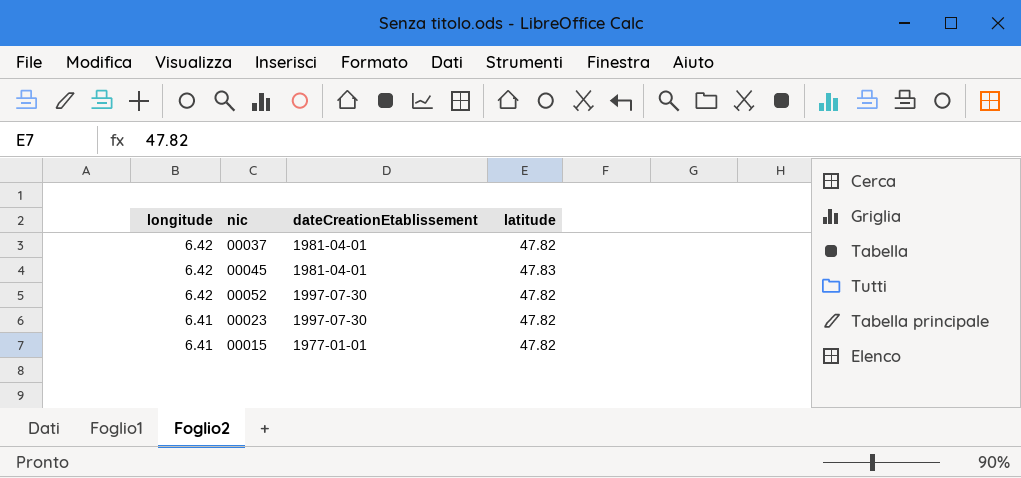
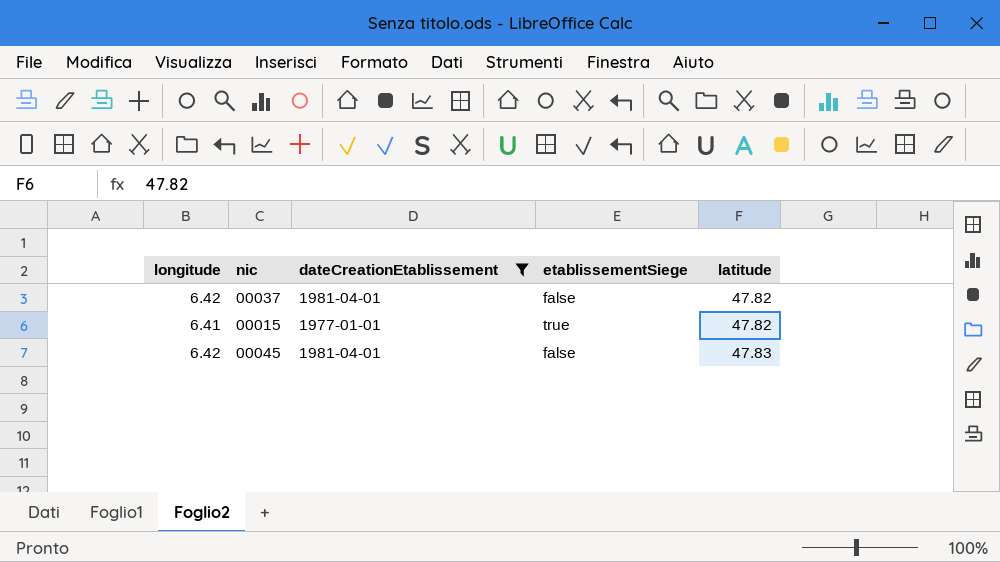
filter: none -> dateCreationEtablissement != 1997-07-30
row order: longitude descending -> latitude ascending
column etablissementSiege | position: none -> 4

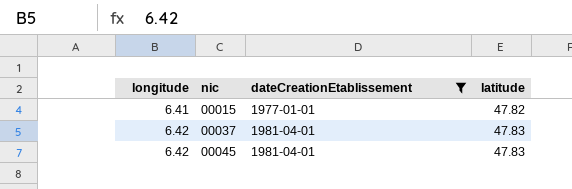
row order: latitude ascending -> longitude ascending
column etablissementSiege | position: 4 -> none
00037 | latitude: 47.82 -> 47.83

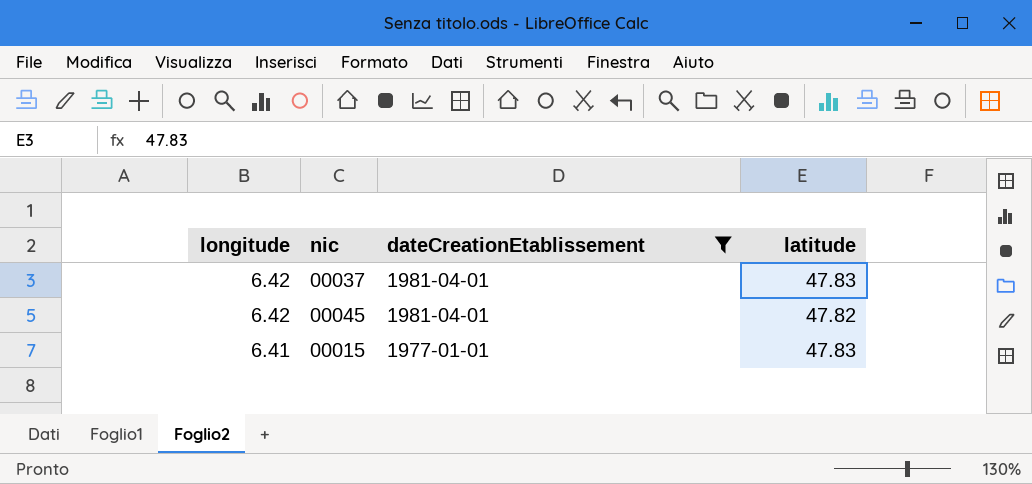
row order: longitude ascending -> longitude descending
00045 | latitude: 47.83 -> 47.82
00015 | latitude: 47.82 -> 47.83

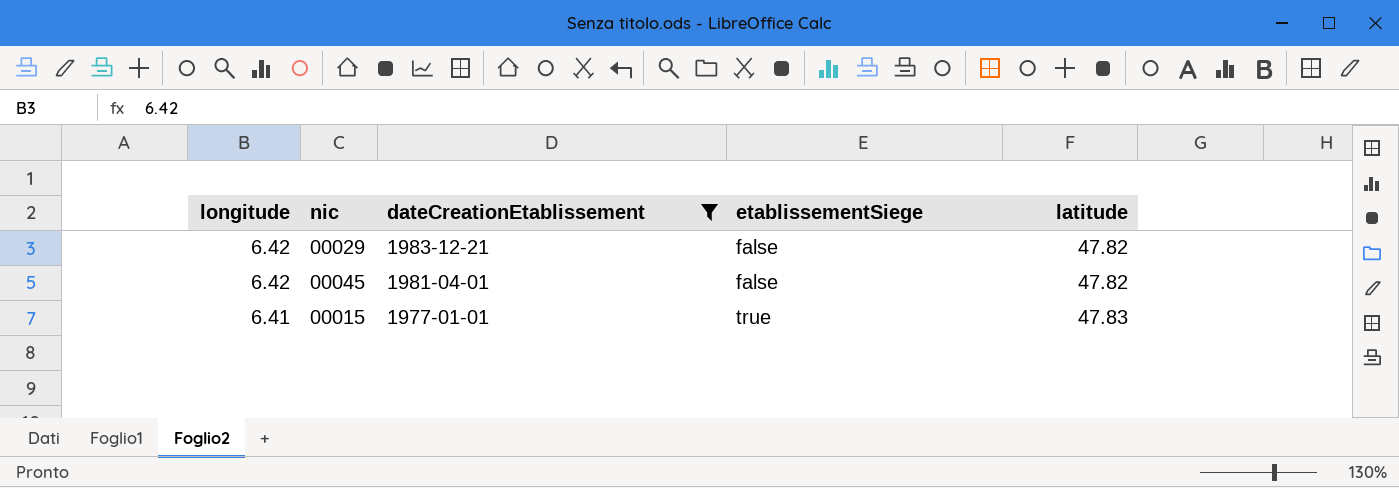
column etablissementSiege | position: none -> 4
row 00037: 6.42 | 1981-04-01 | 47.83 -> none
row 00029: none -> 6.42 | 1983-12-21 | false | 47.82

